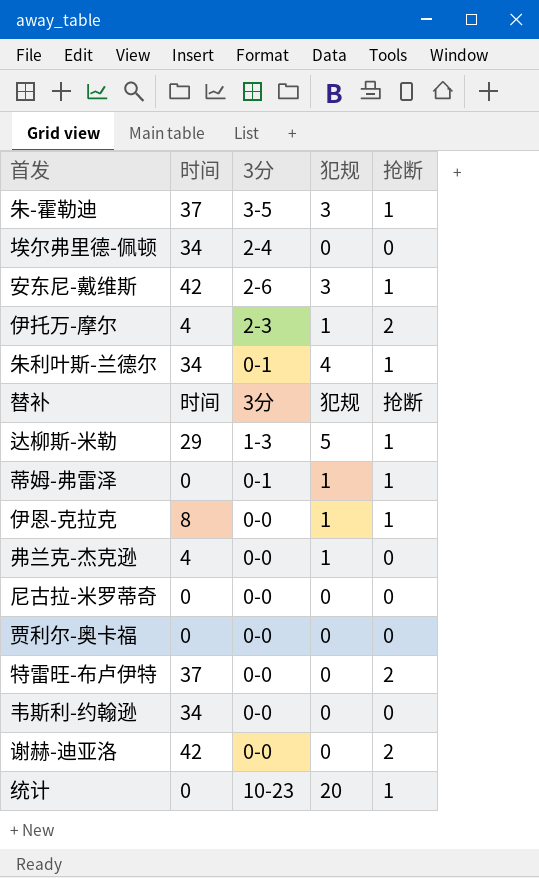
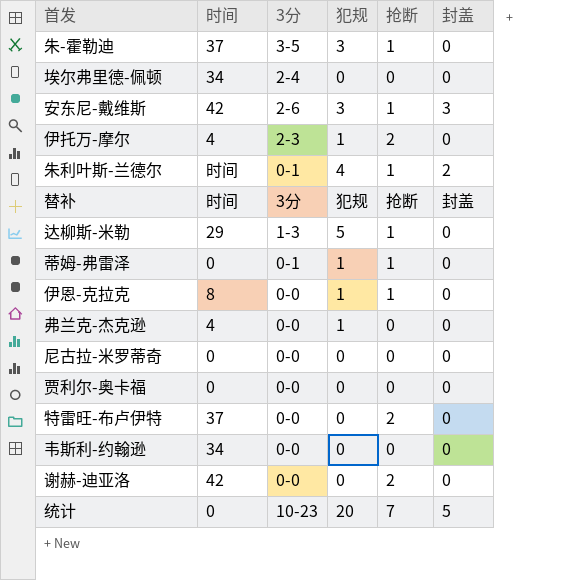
column 封盖 | position: none -> 6
朱利叶斯-兰德尔 | 时间: 34 -> 时间
统计 | 抢断: 1 -> 7

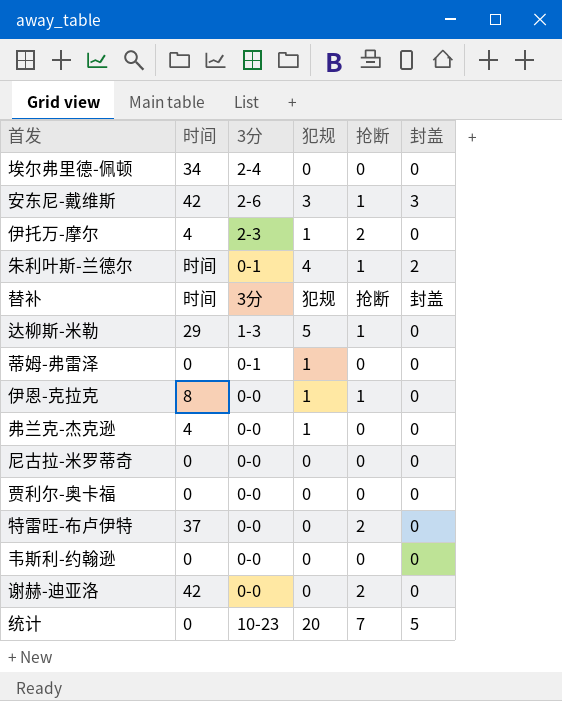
row 朱-霍勒迪: 37 | 3-5 | 3 | 1 | 0 -> none
蒂姆-弗雷泽 | 抢断: 1 -> 0
韦斯利-约翰逊 | 时间: 34 -> 0

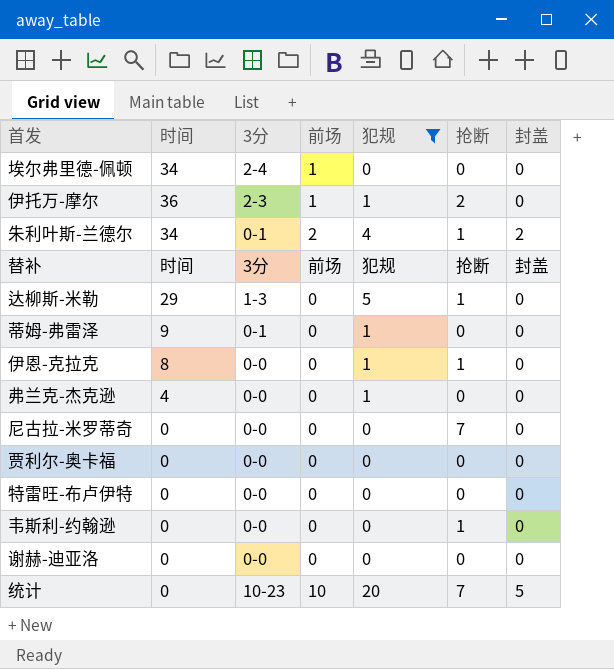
filter: none -> 犯规 != 3
column 前场 | position: none -> 4
伊托万-摩尔 | 时间: 4 -> 36
朱利叶斯-兰德尔 | 时间: 时间 -> 34
蒂姆-弗雷泽 | 时间: 0 -> 9
尼古拉-米罗蒂奇 | 抢断: 0 -> 7
特雷旺-布卢伊特 | 时间: 37 -> 0
特雷旺-布卢伊特 | 抢断: 2 -> 0
韦斯利-约翰逊 | 抢断: 0 -> 1
谢赫-迪亚洛 | 时间: 42 -> 0
谢赫-迪亚洛 | 抢断: 2 -> 0

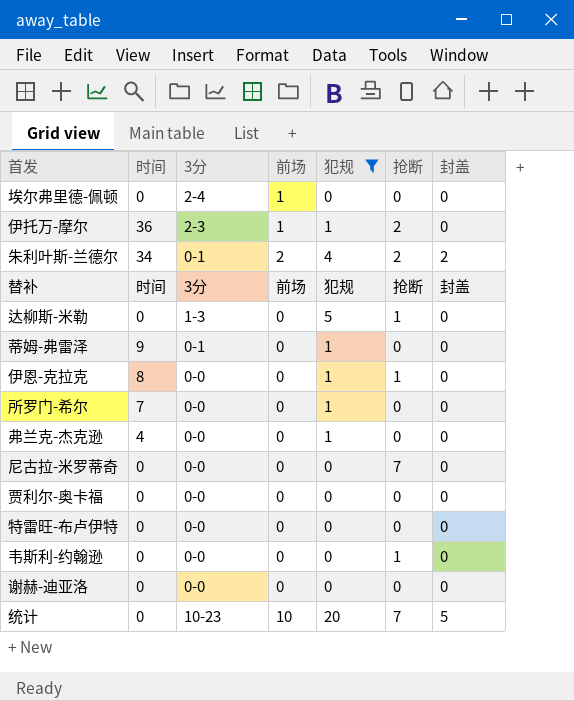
埃尔弗里德-佩顿 | 时间: 34 -> 0
朱利叶斯-兰德尔 | 抢断: 1 -> 2
达柳斯-米勒 | 时间: 29 -> 0
row 所罗门-希尔: none -> 7 | 0-0 | 0 | 1 | 0 | 0

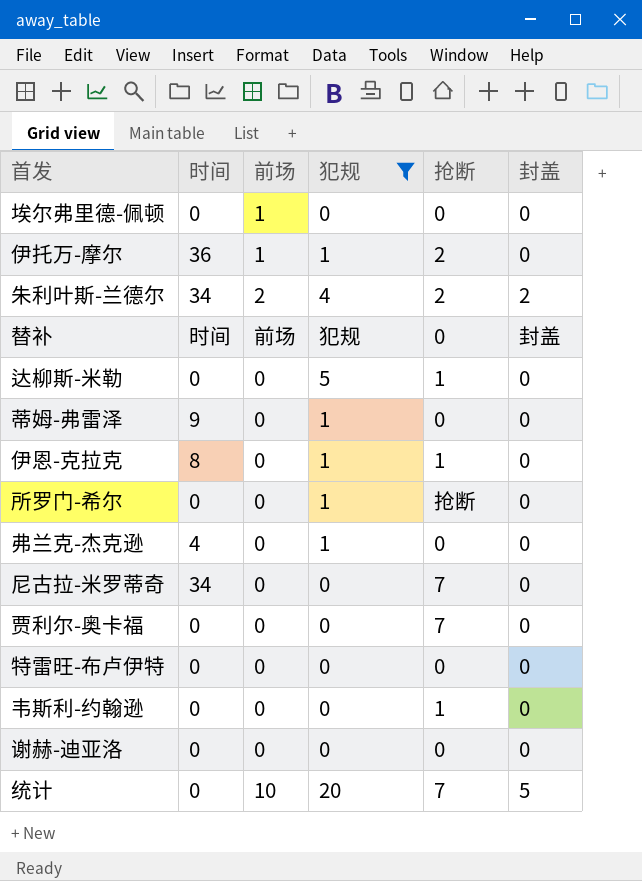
column 3分 | position: 3 -> none
替补 | 抢断: 抢断 -> 0
所罗门-希尔 | 时间: 7 -> 0
所罗门-希尔 | 抢断: 0 -> 抢断
尼古拉-米罗蒂奇 | 时间: 0 -> 34
贾利尔-奥卡福 | 抢断: 0 -> 7

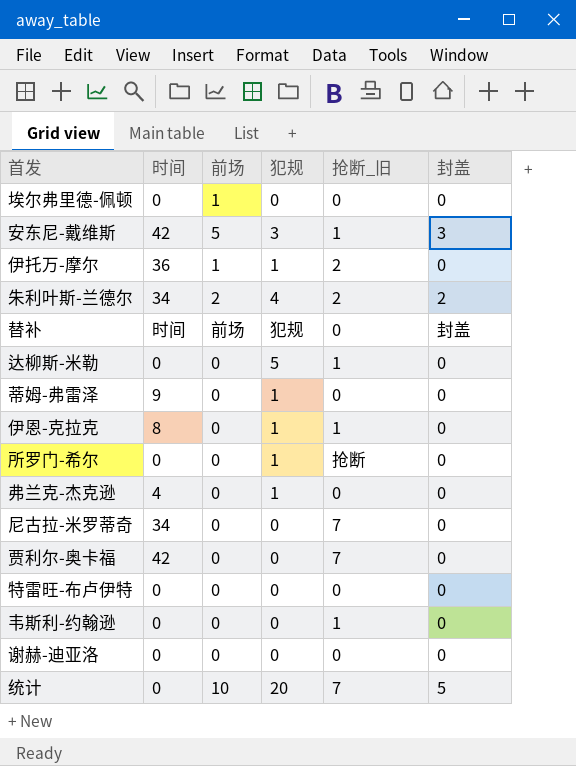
filter: 犯规 != 3 -> none
column name: 抢断 -> 抢断_旧
贾利尔-奥卡福 | 时间: 0 -> 42

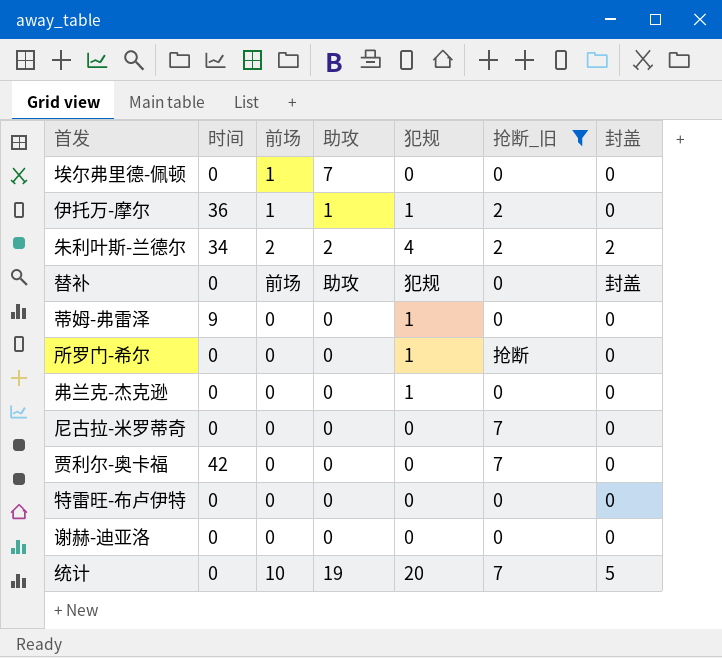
filter: none -> 抢断_旧 != 1
column 助攻 | position: none -> 4
替补 | 时间: 时间 -> 0
弗兰克-杰克逊 | 时间: 4 -> 0
尼古拉-米罗蒂奇 | 时间: 34 -> 0

